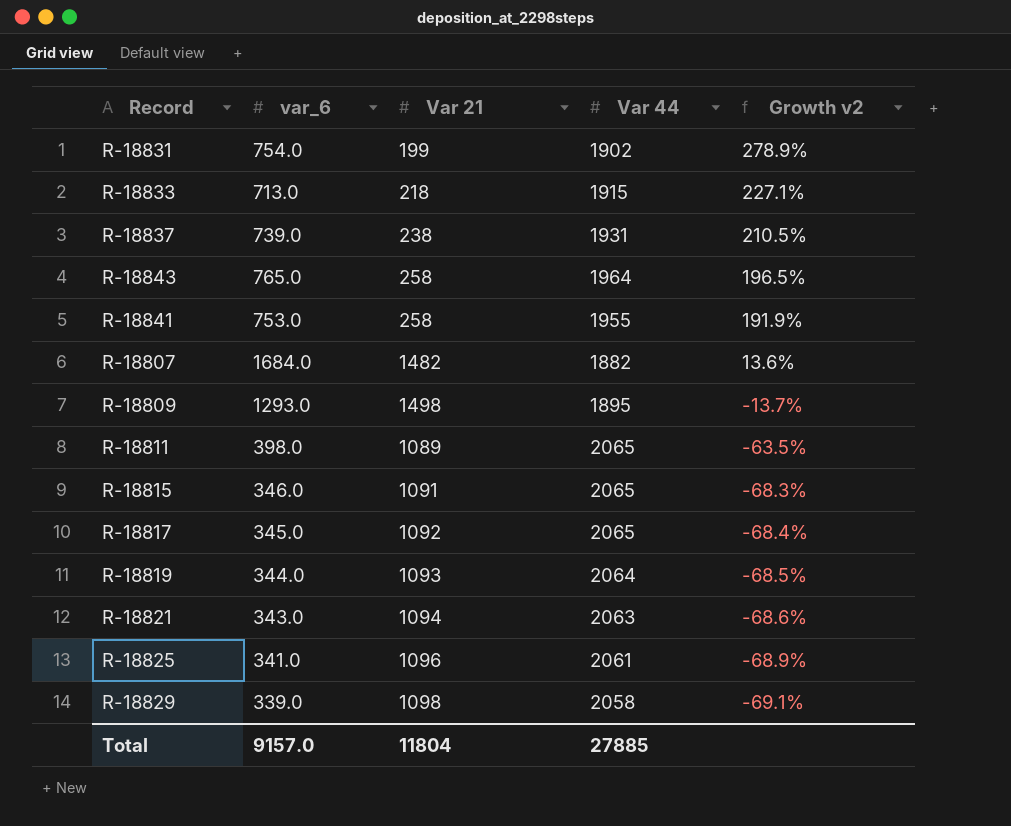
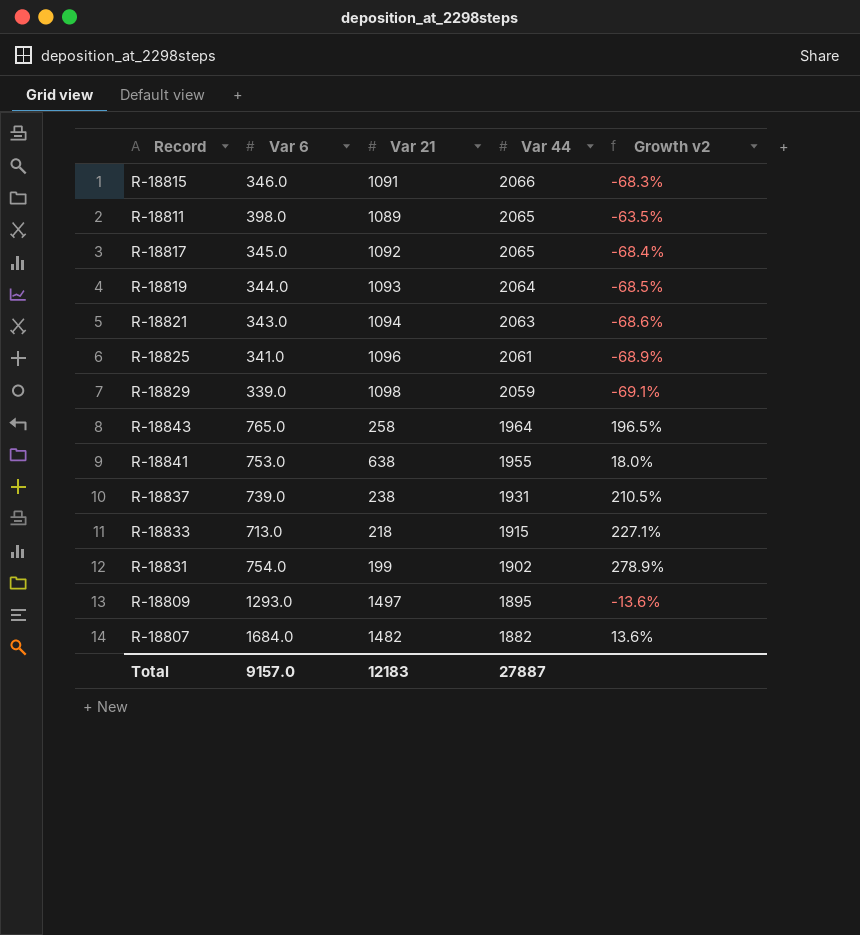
row order: Growth v2 descending -> Var 44 descending
column name: var_6 -> Var 6
R-18815 | Var 44: 2065 -> 2066
R-18829 | Var 44: 2058 -> 2059
R-18841 | Var 21: 258 -> 638
R-18841 | Growth v2: 191.9% -> 18.0%
R-18809 | Var 21: 1498 -> 1497
R-18809 | Growth v2: -13.7% -> -13.6%
Total | Var 21: 11804 -> 12183
Total | Var 44: 27885 -> 27887

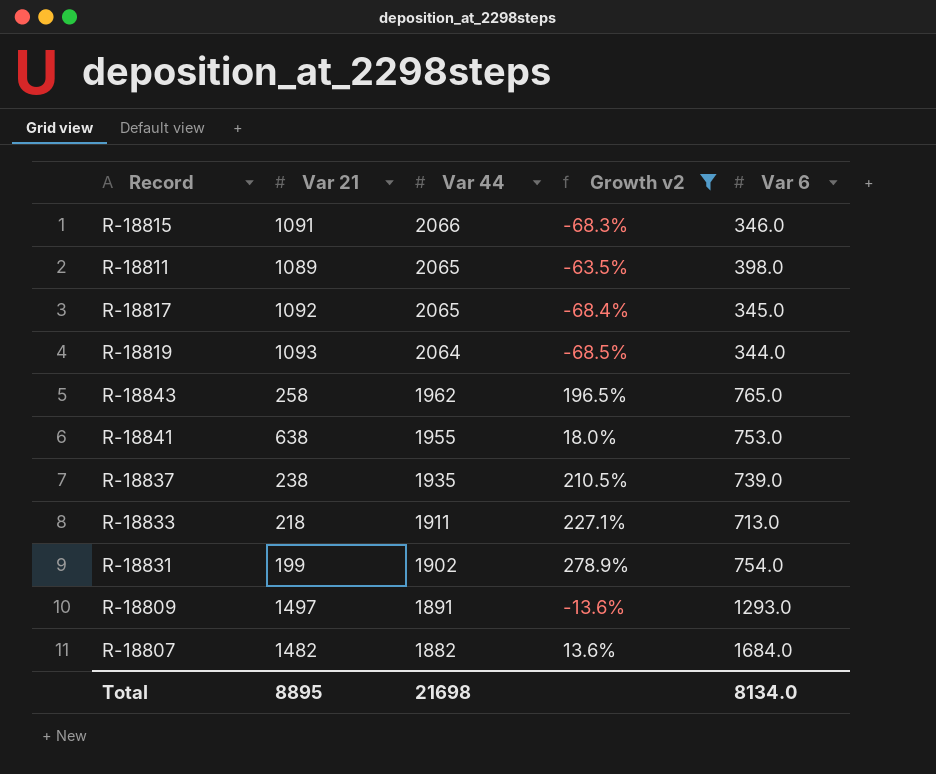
filter: none -> Growth v2 >= -68.5%
column Var 6 | position: 2 -> 5
R-18843 | Var 44: 1964 -> 1962
R-18837 | Var 44: 1931 -> 1935
R-18833 | Var 44: 1915 -> 1911
R-18809 | Var 44: 1895 -> 1891
Total | Var 21: 12183 -> 8895
Total | Var 44: 27887 -> 21698
Total | Var 6: 9157.0 -> 8134.0

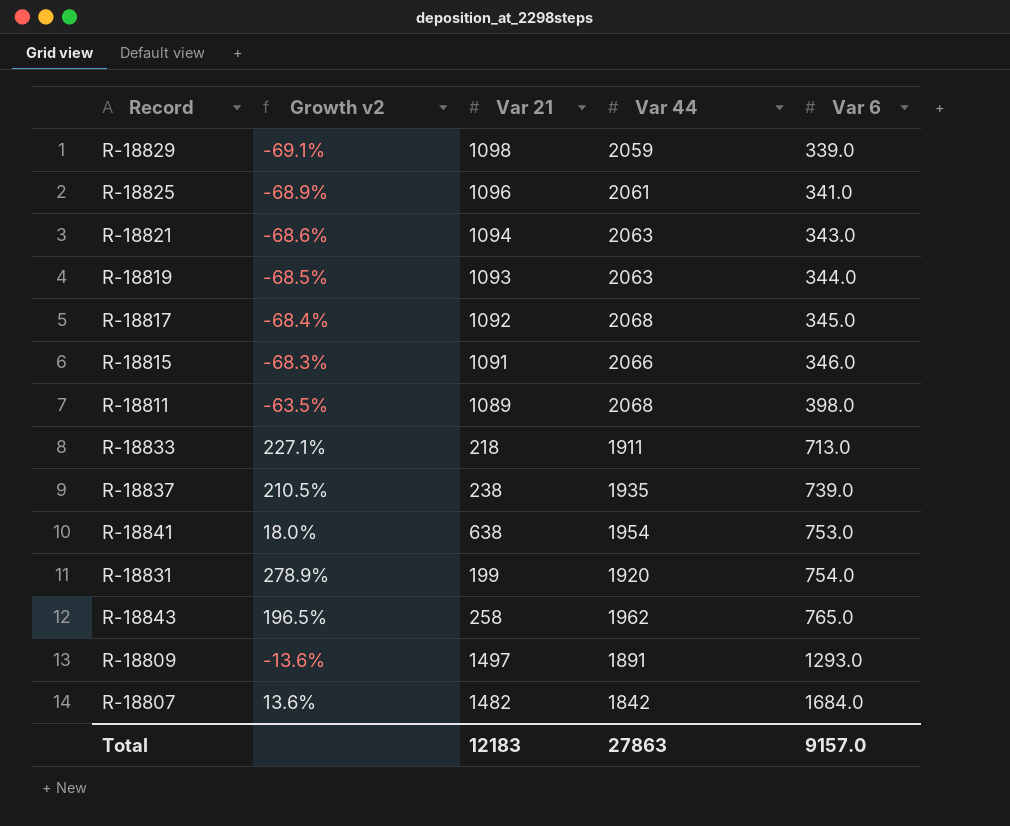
filter: Growth v2 >= -68.5% -> none
row order: Var 44 descending -> Var 6 ascending
column Growth v2 | position: 4 -> 2
R-18819 | Var 44: 2064 -> 2063
R-18817 | Var 44: 2065 -> 2068
R-18811 | Var 44: 2065 -> 2068
R-18841 | Var 44: 1955 -> 1954
R-18831 | Var 44: 1902 -> 1920
R-18807 | Var 44: 1882 -> 1842
Total | Var 21: 8895 -> 12183
Total | Var 44: 21698 -> 27863
Total | Var 6: 8134.0 -> 9157.0

